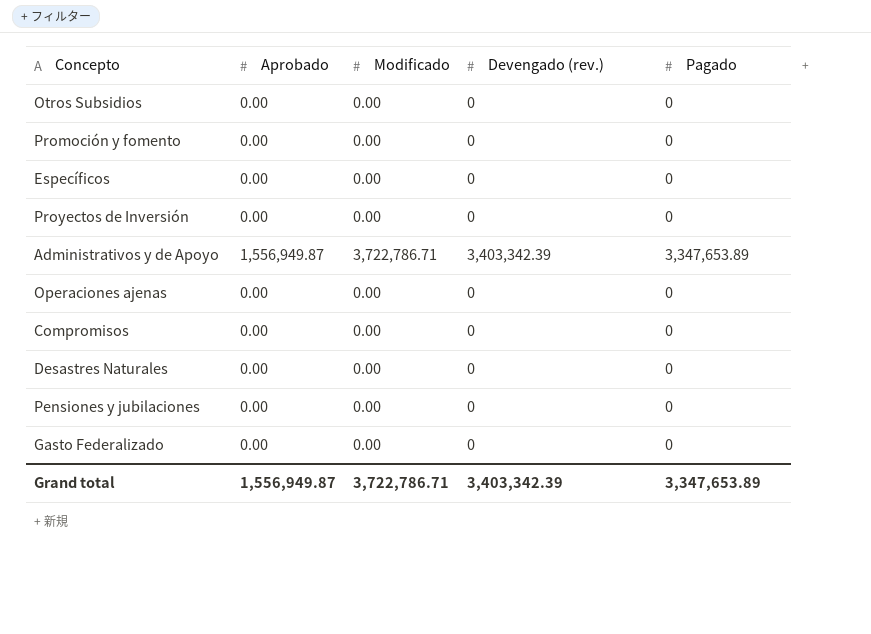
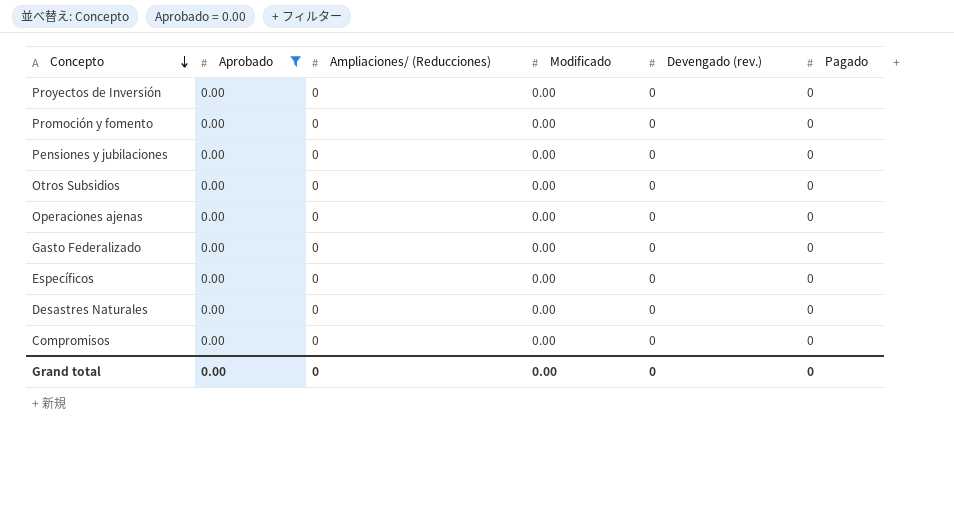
filter: none -> Aprobado = 0.00
row order: none -> Concepto descending
column Ampliaciones/ (Reducciones) | position: none -> 3
Grand total | Aprobado: 1,556,949.87 -> 0.00
Grand total | Modificado: 3,722,786.71 -> 0.00
Grand total | Devengado (rev.): 3,403,342.39 -> 0
Grand total | Pagado: 3,347,653.89 -> 0

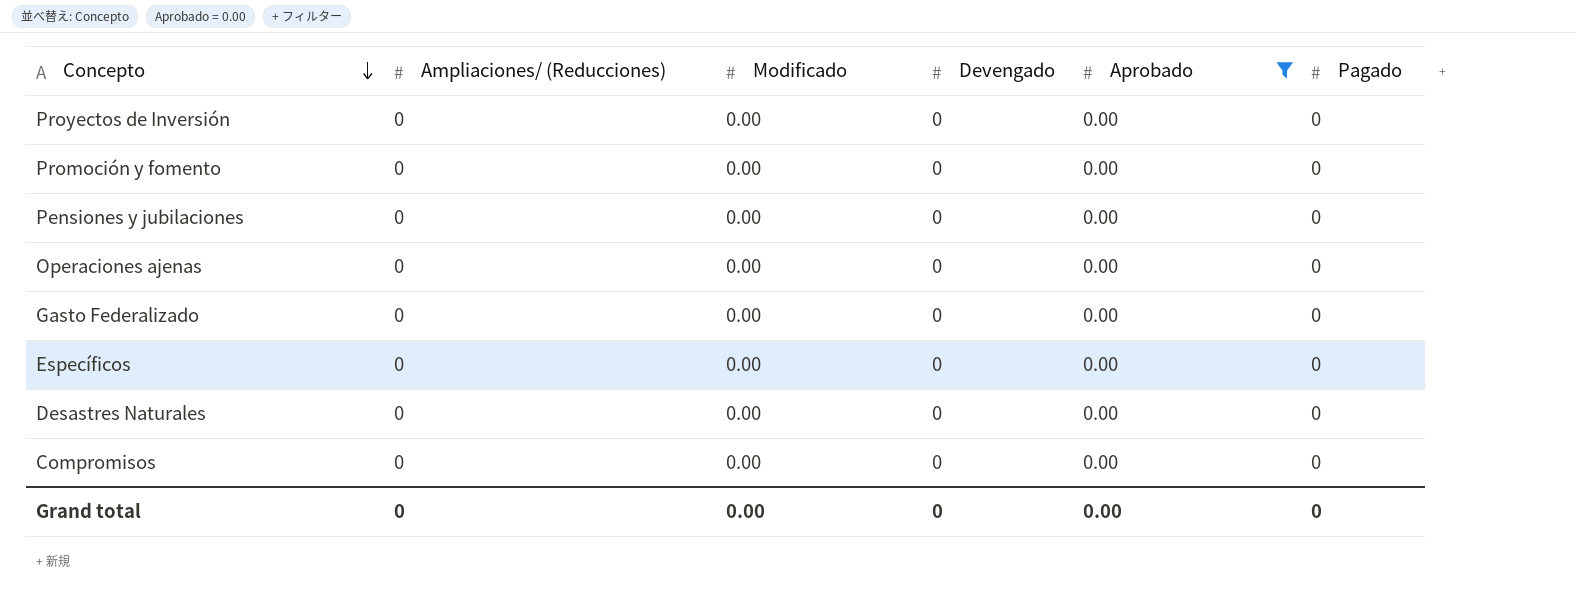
column name: Devengado (rev.) -> Devengado
column Aprobado | position: 2 -> 5
row Otros Subsidios: 0.00 | 0 | 0.00 | 0 | 0 -> none

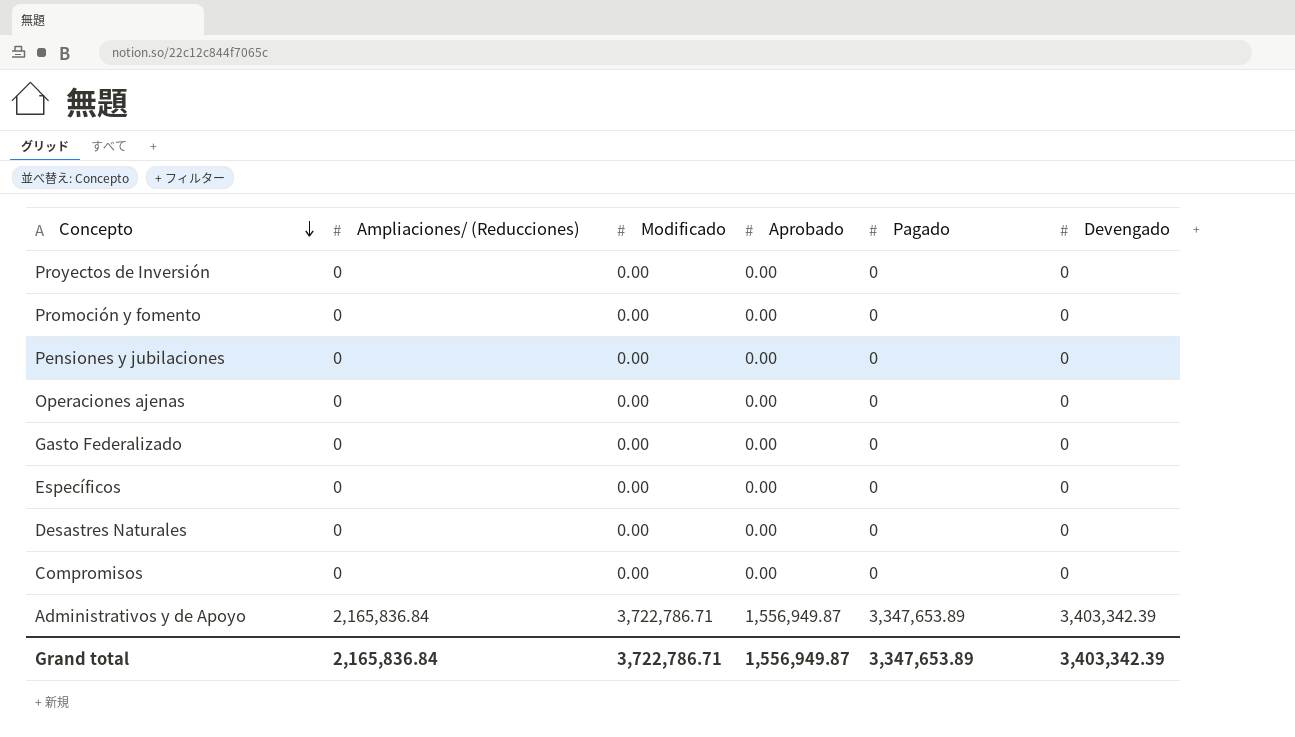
filter: Aprobado = 0.00 -> none
column Devengado | position: 4 -> 6
Grand total | Ampliaciones/ (Reducciones): 0 -> 2,165,836.84
Grand total | Modificado: 0.00 -> 3,722,786.71
Grand total | Aprobado: 0.00 -> 1,556,949.87
Grand total | Pagado: 0 -> 3,347,653.89
Grand total | Devengado: 0 -> 3,403,342.39

